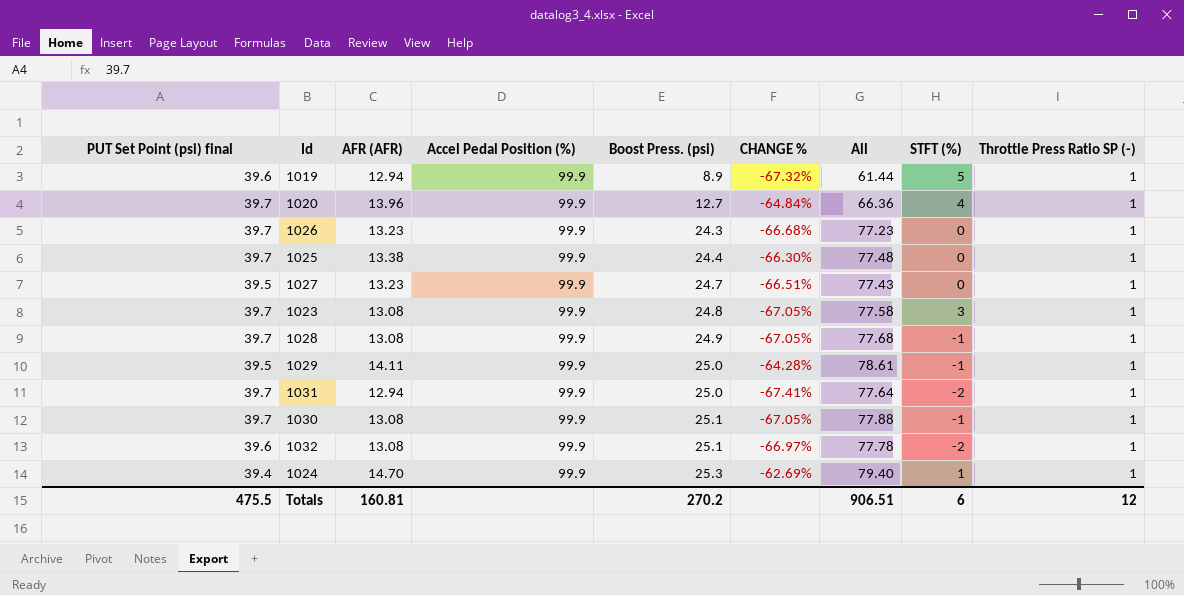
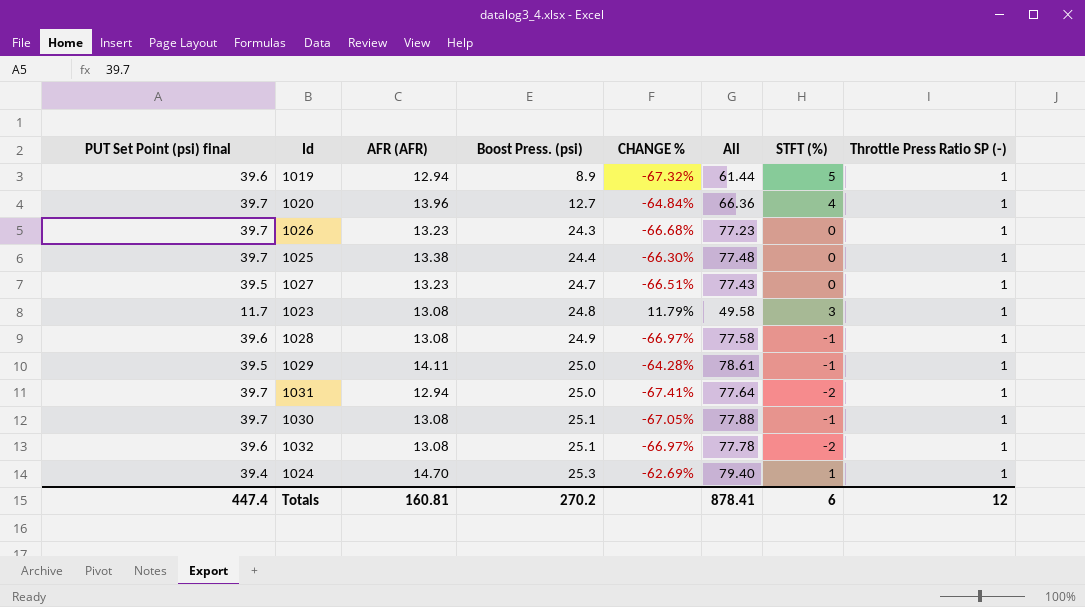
column Accel Pedal Position (%) | position: 4 -> none
1023 | PUT Set Point (psi) final: 39.7 -> 11.7
1023 | CHANGE %: -67.05% -> 11.79%
1023 | All: 77.58 -> 49.58
1028 | PUT Set Point (psi) final: 39.7 -> 39.6
1028 | CHANGE %: -67.05% -> -66.97%
1028 | All: 77.68 -> 77.58
Totals | PUT Set Point (psi) final: 475.5 -> 447.4
Totals | All: 906.51 -> 878.41

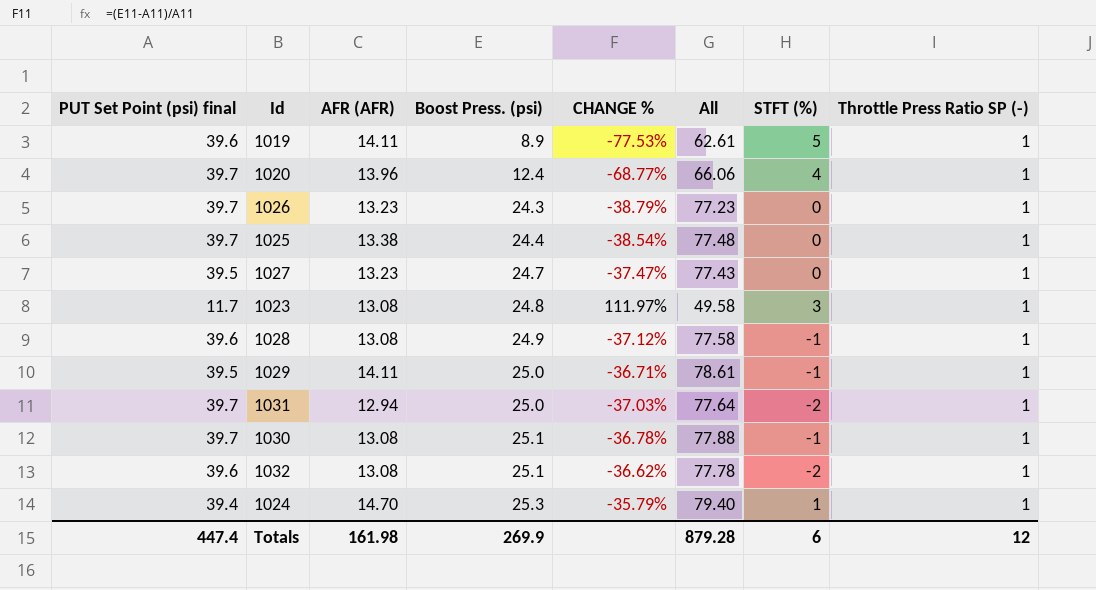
column CHANGE % | formula: ([AFR (AFR)] - [PUT Set Point (psi) final]) / [PUT Set Point (psi) final] -> ([Boost Press. (psi)] - [PUT Set Point (psi) final]) / [PUT Set Point (psi) final]
1019 | AFR (AFR): 12.94 -> 14.11
1019 | All: 61.44 -> 62.61
1020 | Boost Press. (psi): 12.7 -> 12.4
1020 | All: 66.36 -> 66.06
Totals | AFR (AFR): 160.81 -> 161.98
Totals | Boost Press. (psi): 270.2 -> 269.9
Totals | All: 878.41 -> 879.28

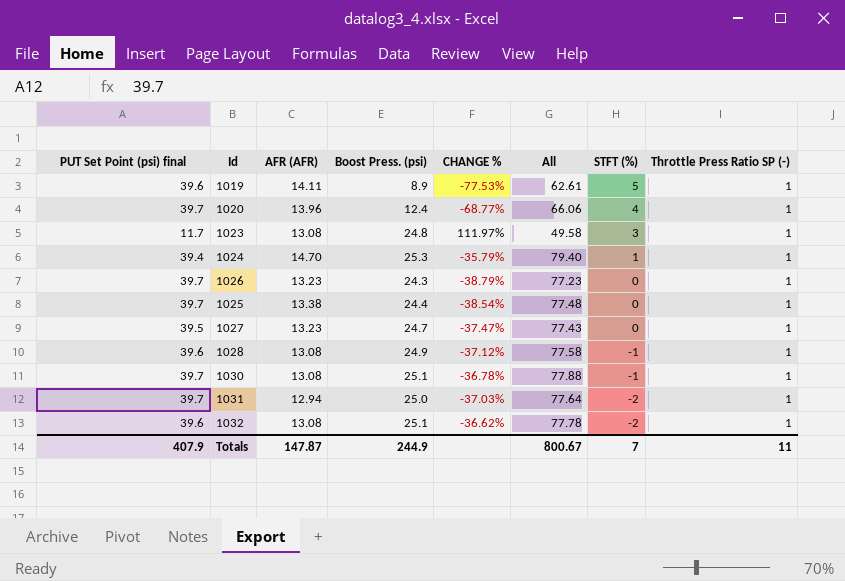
row order: Boost Press. (psi) ascending -> STFT (%) descending
row 1029: 39.5 | 14.11 | 25.0 | -36.71% | 78.61 | -1 | 1 -> none
Totals | PUT Set Point (psi) final: 447.4 -> 407.9
Totals | AFR (AFR): 161.98 -> 147.87
Totals | Boost Press. (psi): 269.9 -> 244.9
Totals | All: 879.28 -> 800.67
Totals | STFT (%): 6 -> 7
Totals | Throttle Press Ratio SP (-): 12 -> 11

